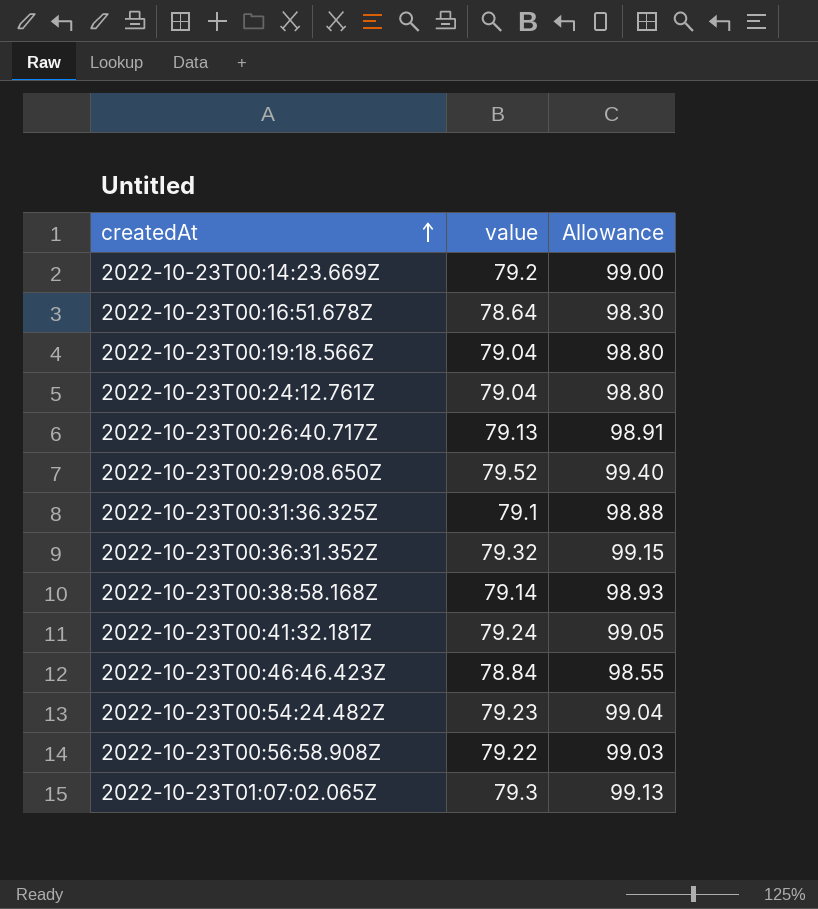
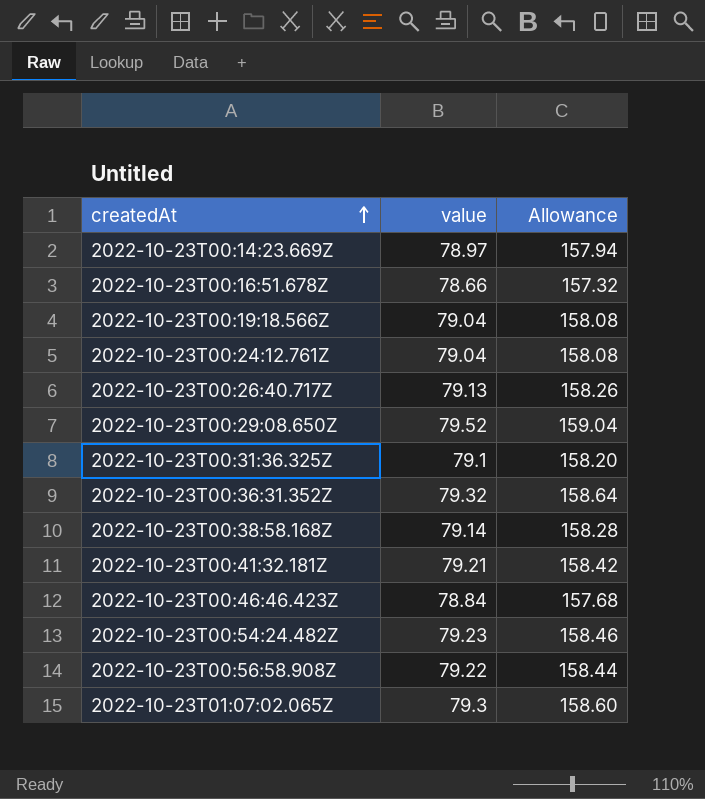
column Allowance | formula: [value] * 1.25 -> [value] * 2
2022-10-23T00:14:23.669Z | value: 79.2 -> 78.97
2022-10-23T00:16:51.678Z | value: 78.64 -> 78.66
2022-10-23T00:41:32.181Z | value: 79.24 -> 79.21

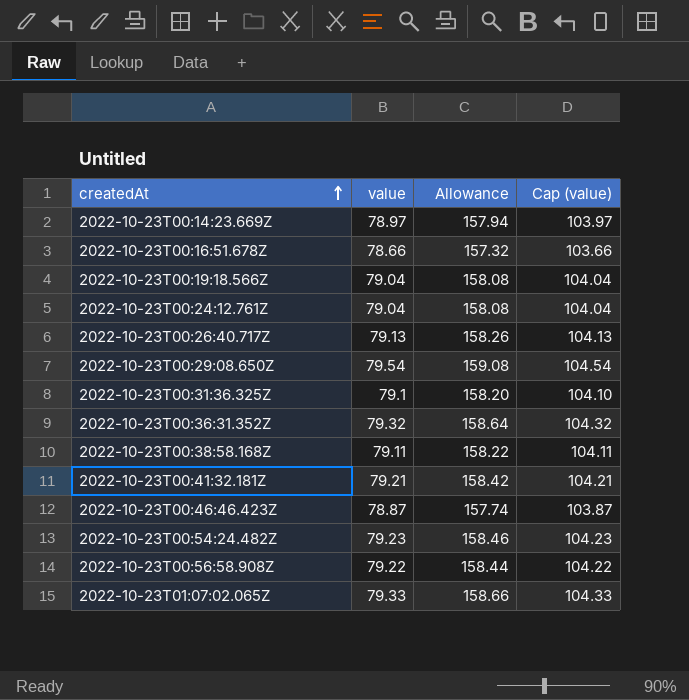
column Cap (value) | formula: none -> [value] + 25
2022-10-23T00:29:08.650Z | value: 79.52 -> 79.54
2022-10-23T00:29:08.650Z | Allowance: 159.04 -> 159.08
2022-10-23T00:38:58.168Z | value: 79.14 -> 79.11
2022-10-23T00:38:58.168Z | Allowance: 158.28 -> 158.22
2022-10-23T00:46:46.423Z | value: 78.84 -> 78.87
2022-10-23T00:46:46.423Z | Allowance: 157.68 -> 157.74
2022-10-23T01:07:02.065Z | value: 79.3 -> 79.33
2022-10-23T01:07:02.065Z | Allowance: 158.60 -> 158.66

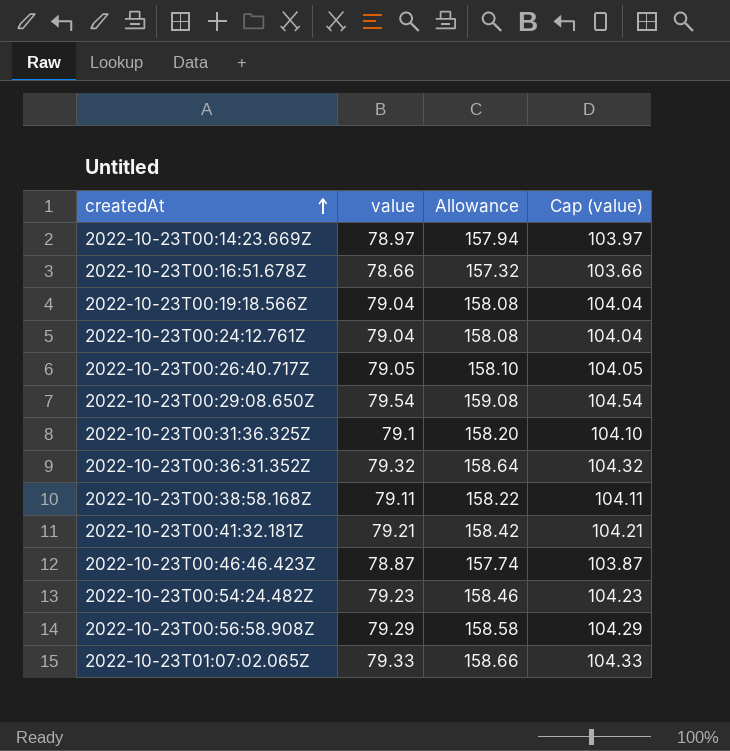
2022-10-23T00:26:40.717Z | value: 79.13 -> 79.05
2022-10-23T00:26:40.717Z | Allowance: 158.26 -> 158.10
2022-10-23T00:26:40.717Z | Cap (value): 104.13 -> 104.05
2022-10-23T00:56:58.908Z | value: 79.22 -> 79.29
2022-10-23T00:56:58.908Z | Allowance: 158.44 -> 158.58
2022-10-23T00:56:58.908Z | Cap (value): 104.22 -> 104.29

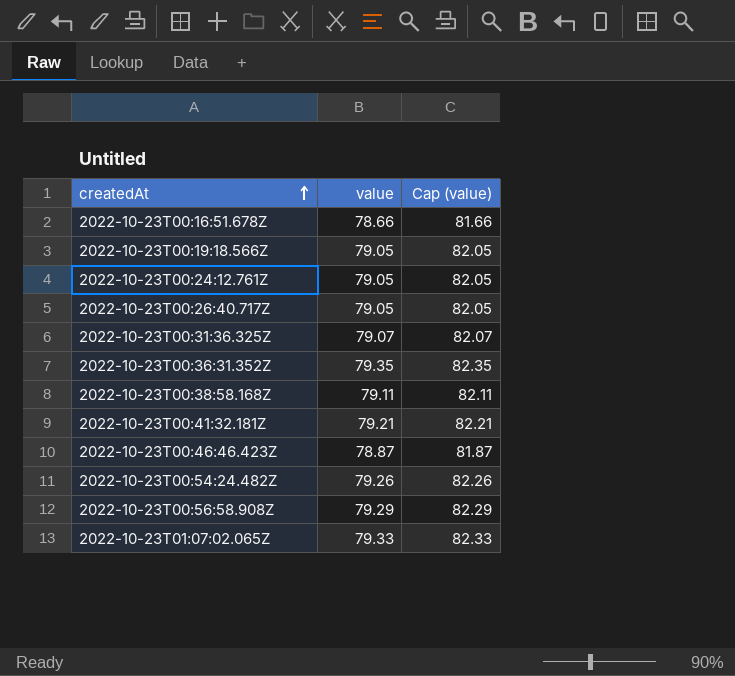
column Allowance | formula: [value] * 2 -> none
column Cap (value) | formula: [value] + 25 -> [value] + 3
row 2022-10-23T00:14:23.669Z: 78.97 | 157.94 | 103.97 -> none
row 2022-10-23T00:29:08.650Z: 79.54 | 159.08 | 104.54 -> none
2022-10-23T00:19:18.566Z | value: 79.04 -> 79.05
2022-10-23T00:24:12.761Z | value: 79.04 -> 79.05
2022-10-23T00:31:36.325Z | value: 79.1 -> 79.07
2022-10-23T00:36:31.352Z | value: 79.32 -> 79.35
2022-10-23T00:54:24.482Z | value: 79.23 -> 79.26

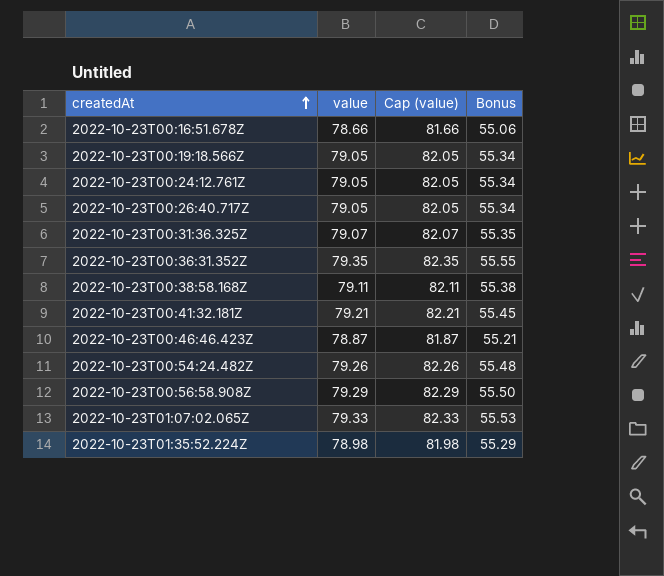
column Bonus | formula: none -> [value] * 0.7
row 2022-10-23T01:35:52.224Z: none -> 78.98 | 81.98 | 55.29

